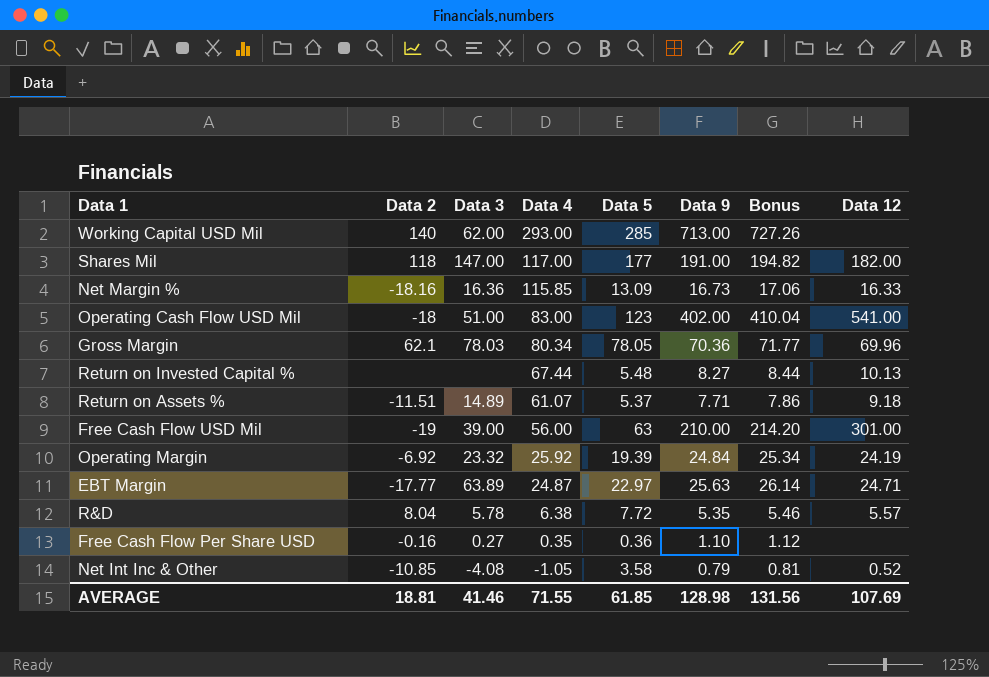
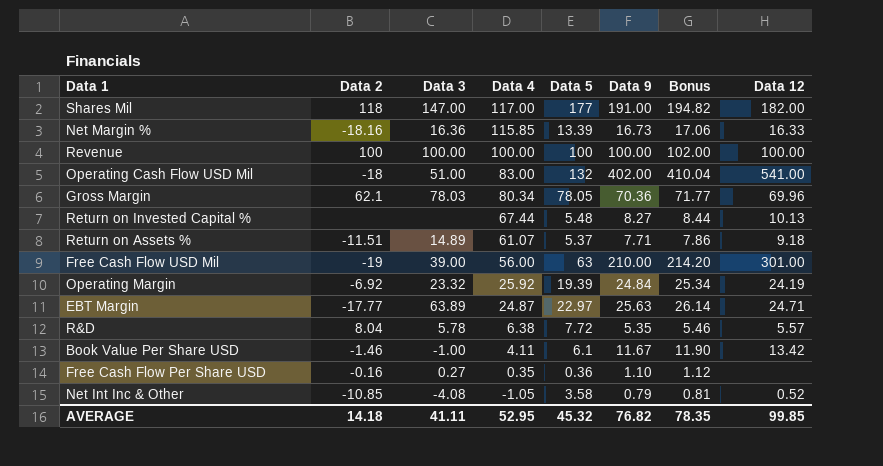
row Working Capital USD Mil: 140 | 62.00 | 293.00 | 285 | 713.00 | 727.26 | none -> none
Net Margin % | Data 5: 13.09 -> 13.39
row Revenue: none -> 100 | 100.00 | 100.00 | 100 | 100.00 | 102.00 | 100.00
Operating Cash Flow USD Mil | Data 5: 123 -> 132
row Book Value Per Share USD: none -> -1.46 | -1.00 | 4.11 | 6.1 | 11.67 | 11.90 | 13.42
AVERAGE | Data 2: 18.81 -> 14.18
AVERAGE | Data 3: 41.46 -> 41.11
AVERAGE | Data 4: 71.55 -> 52.95
AVERAGE | Data 5: 61.85 -> 45.32
AVERAGE | Data 9: 128.98 -> 76.82
AVERAGE | Bonus: 131.56 -> 78.35
AVERAGE | Data 12: 107.69 -> 99.85

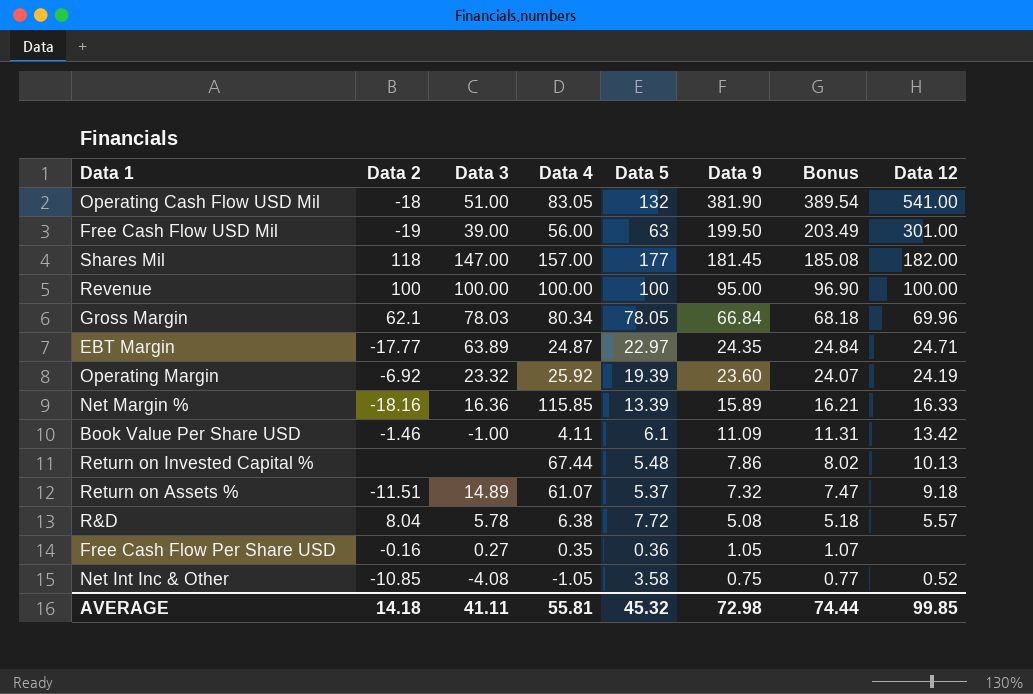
row order: Data 4 descending -> Data 9 descending
Operating Cash Flow USD Mil | Data 4: 83.00 -> 83.05
Operating Cash Flow USD Mil | Data 9: 402.00 -> 381.90
Operating Cash Flow USD Mil | Bonus: 410.04 -> 389.54
Free Cash Flow USD Mil | Data 9: 210.00 -> 199.50
Free Cash Flow USD Mil | Bonus: 214.20 -> 203.49
Shares Mil | Data 4: 117.00 -> 157.00
Shares Mil | Data 9: 191.00 -> 181.45
Shares Mil | Bonus: 194.82 -> 185.08
Revenue | Data 9: 100.00 -> 95.00
Revenue | Bonus: 102.00 -> 96.90
Gross Margin | Data 9: 70.36 -> 66.84
Gross Margin | Bonus: 71.77 -> 68.18
EBT Margin | Data 9: 25.63 -> 24.35
EBT Margin | Bonus: 26.14 -> 24.84
Operating Margin | Data 9: 24.84 -> 23.60
Operating Margin | Bonus: 25.34 -> 24.07
Net Margin % | Data 9: 16.73 -> 15.89
Net Margin % | Bonus: 17.06 -> 16.21
Book Value Per Share USD | Data 9: 11.67 -> 11.09
Book Value Per Share USD | Bonus: 11.90 -> 11.31
Return on Invested Capital % | Data 9: 8.27 -> 7.86
Return on Invested Capital % | Bonus: 8.44 -> 8.02
Return on Assets % | Data 9: 7.71 -> 7.32
Return on Assets % | Bonus: 7.86 -> 7.47
R&D | Data 9: 5.35 -> 5.08
R&D | Bonus: 5.46 -> 5.18
Free Cash Flow Per Share USD | Data 9: 1.10 -> 1.05
Free Cash Flow Per Share USD | Bonus: 1.12 -> 1.07
Net Int Inc & Other | Data 9: 0.79 -> 0.75
Net Int Inc & Other | Bonus: 0.81 -> 0.77
AVERAGE | Data 4: 52.95 -> 55.81
AVERAGE | Data 9: 76.82 -> 72.98
AVERAGE | Bonus: 78.35 -> 74.44

